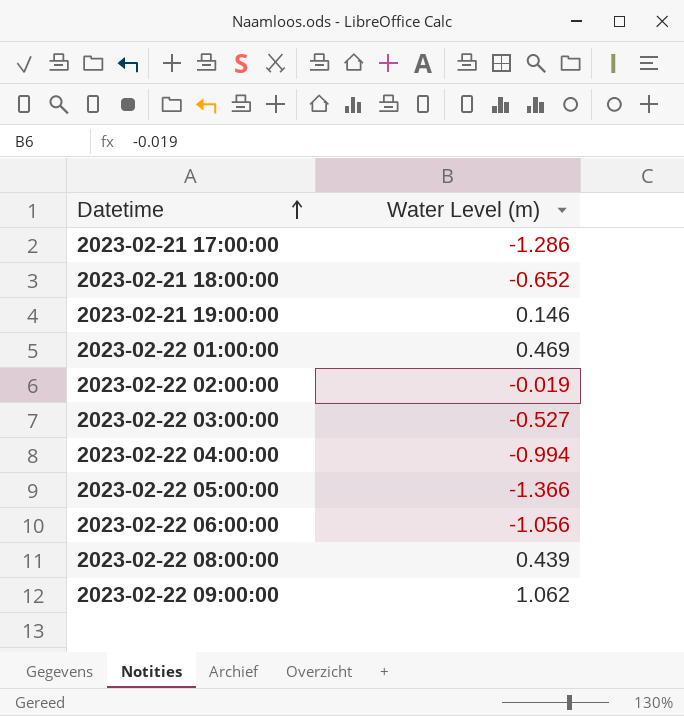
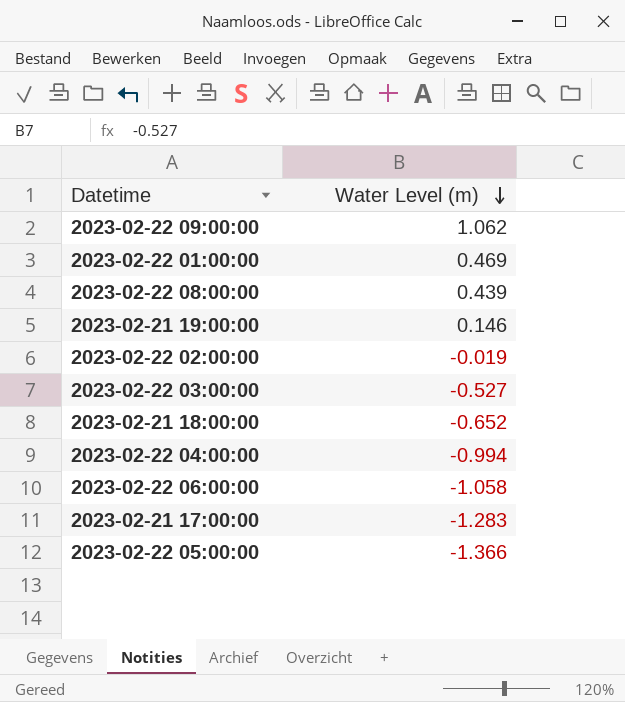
row order: Datetime ascending -> Water Level (m) descending
2023-02-22 06:00:00 | Water Level (m): -1.056 -> -1.058
2023-02-21 17:00:00 | Water Level (m): -1.286 -> -1.283

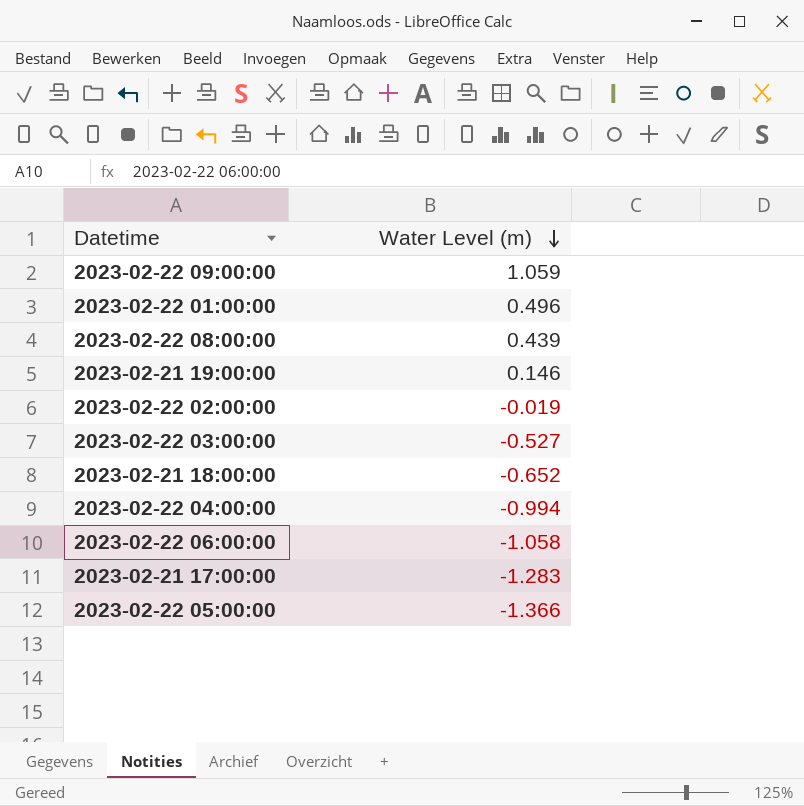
2023-02-22 09:00:00 | Water Level (m): 1.062 -> 1.059
2023-02-22 01:00:00 | Water Level (m): 0.469 -> 0.496

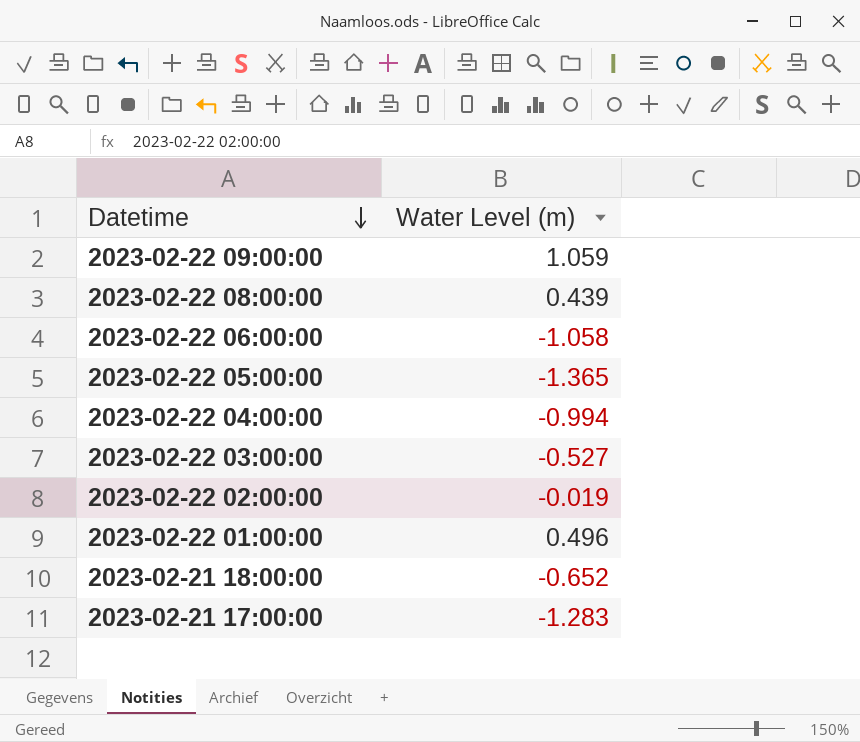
row order: Water Level (m) descending -> Datetime descending
row 2023-02-21 19:00:00: 0.146 -> none
2023-02-22 05:00:00 | Water Level (m): -1.366 -> -1.365

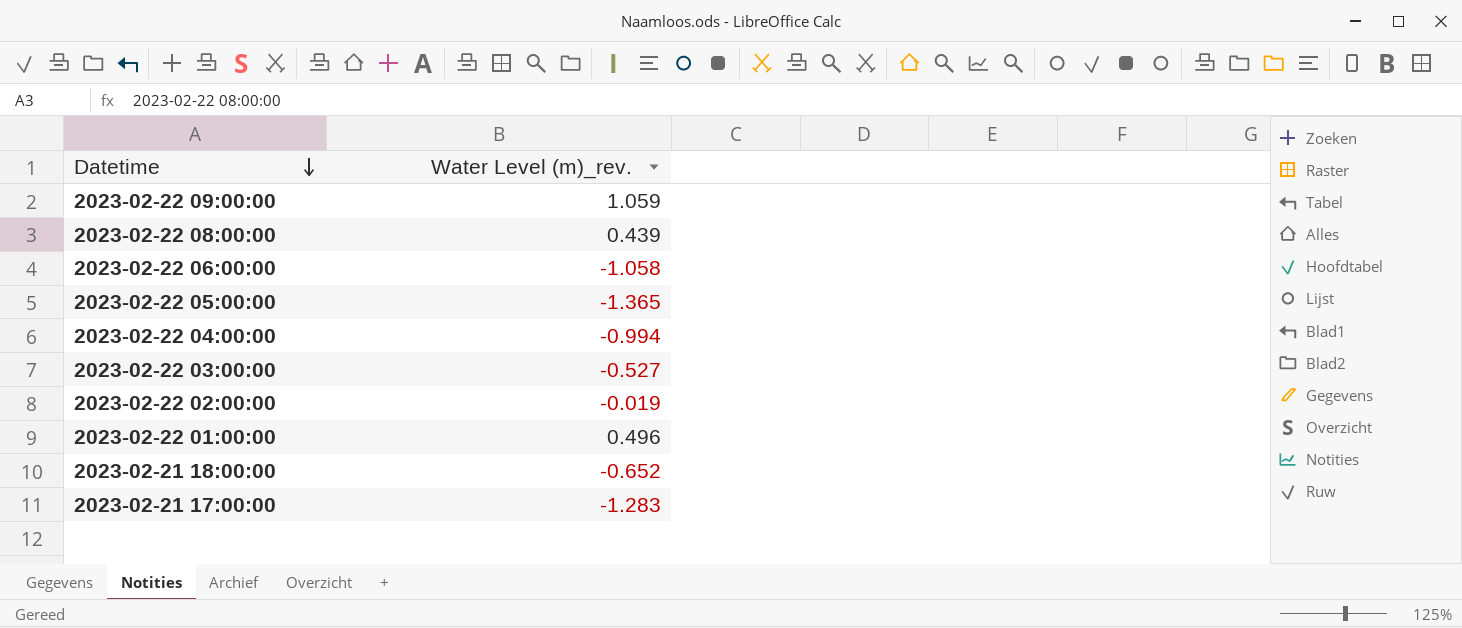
column name: Water Level (m) -> Water Level (m)_rev.

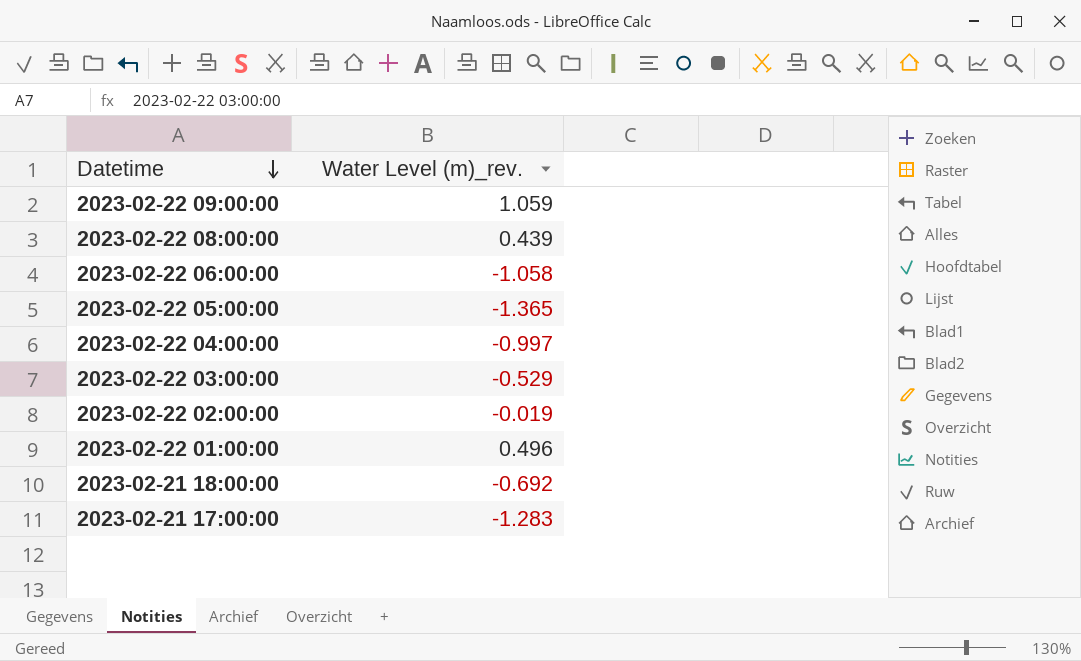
2023-02-22 04:00:00 | Water Level (m)_rev.: -0.994 -> -0.997
2023-02-22 03:00:00 | Water Level (m)_rev.: -0.527 -> -0.529
2023-02-21 18:00:00 | Water Level (m)_rev.: -0.652 -> -0.692

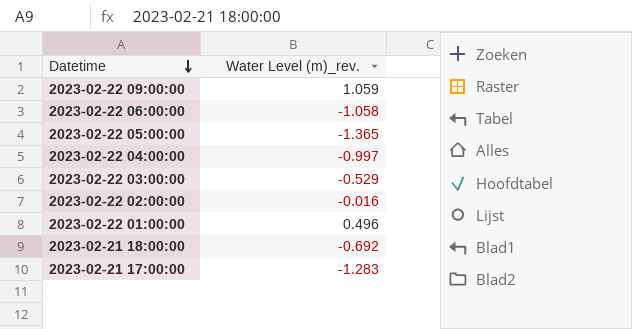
row 2023-02-22 08:00:00: 0.439 -> none
2023-02-22 02:00:00 | Water Level (m)_rev.: -0.019 -> -0.016

